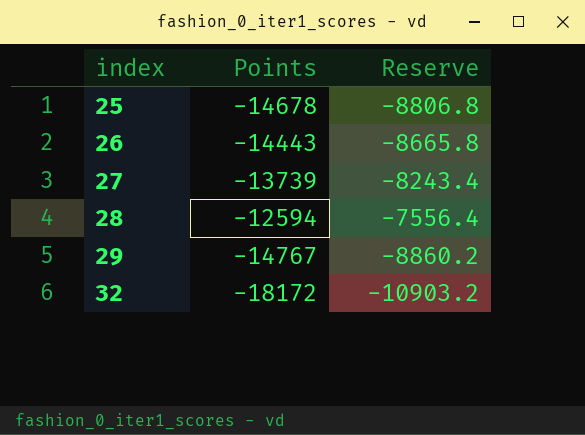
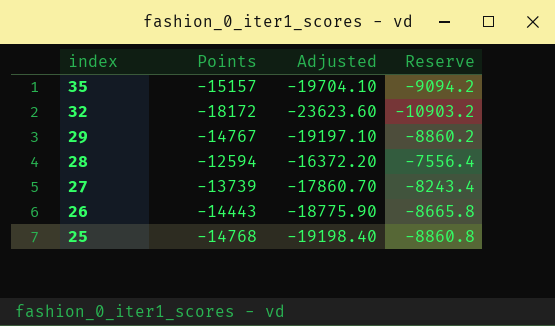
row order: index ascending -> index descending
column Adjusted | formula: none -> [Points] * 1.3
row 35: none -> -15157 | -19704.10 | -9094.2
25 | Points: -14678 -> -14768
25 | Reserve: -8806.8 -> -8860.8

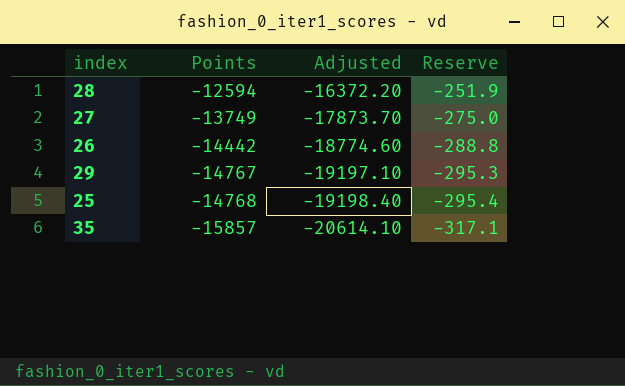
row order: index descending -> Points descending
column Reserve | formula: [Points] * 0.6 -> [Points] * 0.02
row 32: -18172 | -23623.60 | -10903.2 -> none
27 | Points: -13739 -> -13749
27 | Adjusted: -17860.70 -> -17873.70
26 | Points: -14443 -> -14442
26 | Adjusted: -18775.90 -> -18774.60
35 | Points: -15157 -> -15857
35 | Adjusted: -19704.10 -> -20614.10

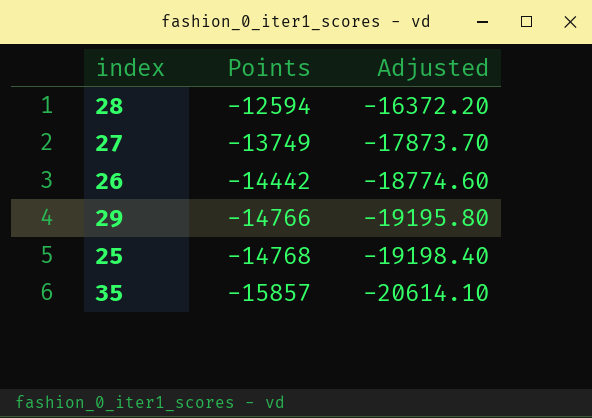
column Reserve | formula: [Points] * 0.02 -> none
29 | Points: -14767 -> -14766
29 | Adjusted: -19197.10 -> -19195.80

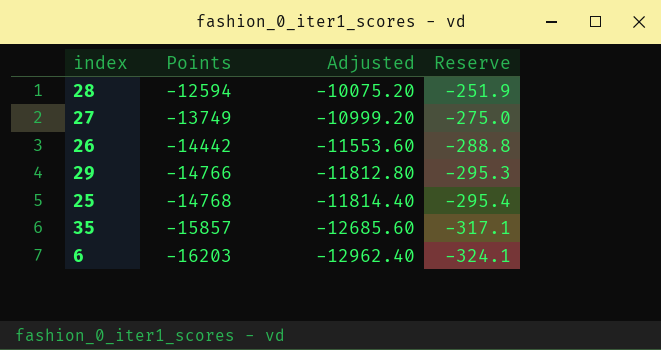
column Adjusted | formula: [Points] * 1.3 -> [Points] * 0.8
column Reserve | formula: none -> [Points] * 0.02
row 6: none -> -16203 | -12962.40 | -324.1

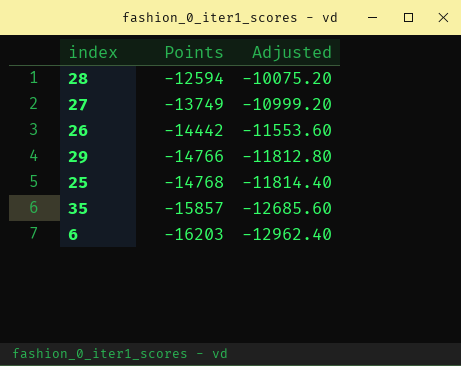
column Reserve | formula: [Points] * 0.02 -> none

